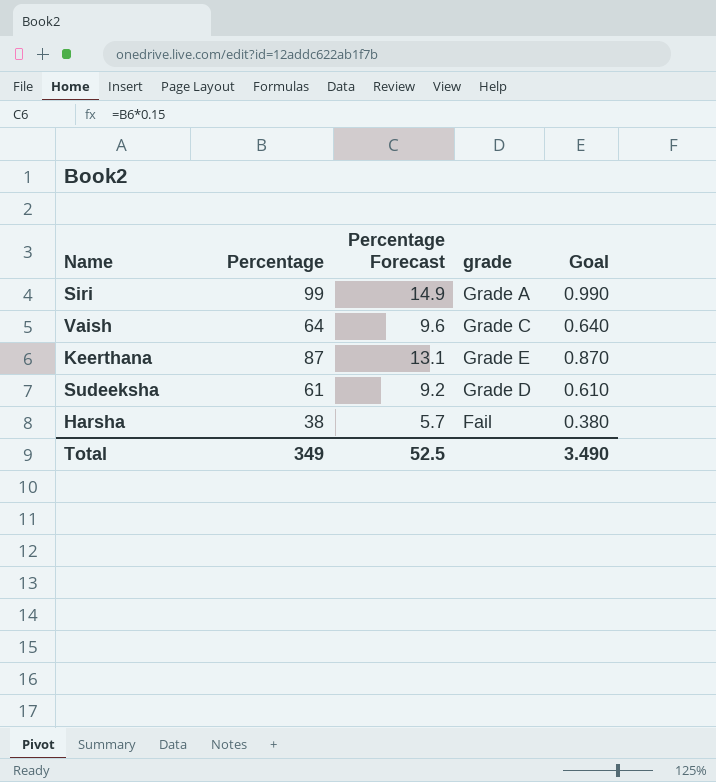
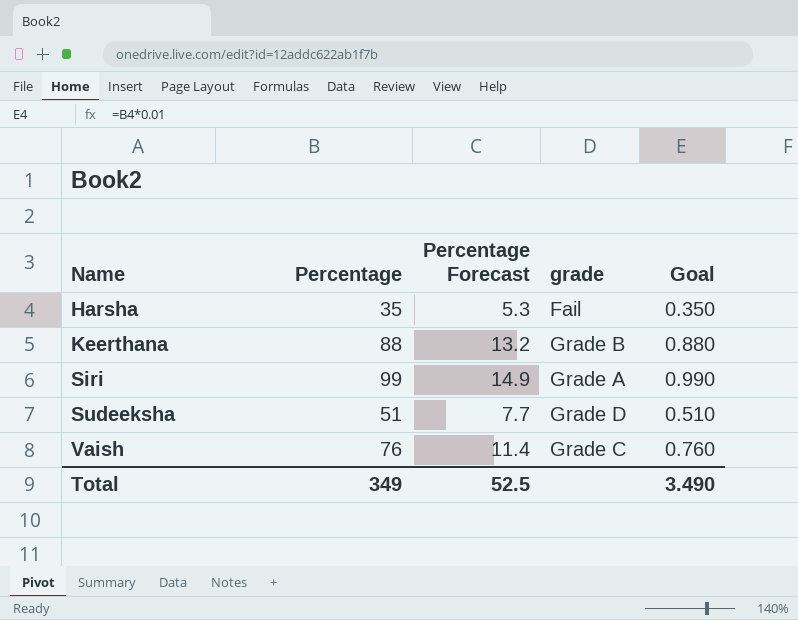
row order: none -> Name ascending
Harsha | Percentage: 38 -> 35
Harsha | Percentage Forecast: 5.7 -> 5.3
Harsha | Goal: 0.380 -> 0.350
Keerthana | Percentage: 87 -> 88
Keerthana | Percentage Forecast: 13.1 -> 13.2
Keerthana | grade: Grade E -> Grade B
Keerthana | Goal: 0.870 -> 0.880
Sudeeksha | Percentage: 61 -> 51
Sudeeksha | Percentage Forecast: 9.2 -> 7.7
Sudeeksha | Goal: 0.610 -> 0.510
Vaish | Percentage: 64 -> 76
Vaish | Percentage Forecast: 9.6 -> 11.4
Vaish | Goal: 0.640 -> 0.760

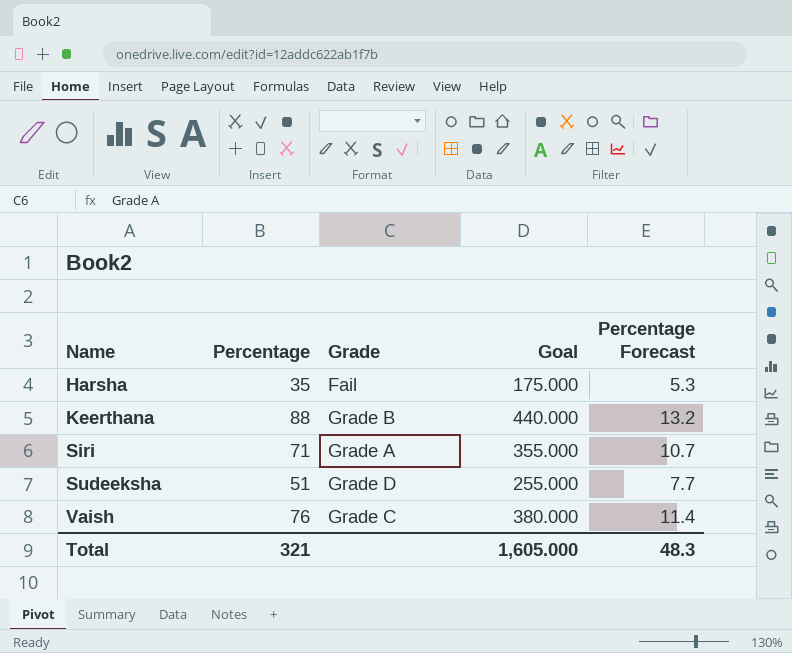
column name: grade -> Grade
column Goal | formula: [Percentage] * 0.01 -> [Percentage] * 5
column Percentage Forecast | position: 3 -> 5
Siri | Percentage: 99 -> 71
Siri | Percentage Forecast: 14.9 -> 10.7
Total | Percentage: 349 -> 321
Total | Goal: 3.490 -> 1,605.000
Total | Percentage Forecast: 52.5 -> 48.3

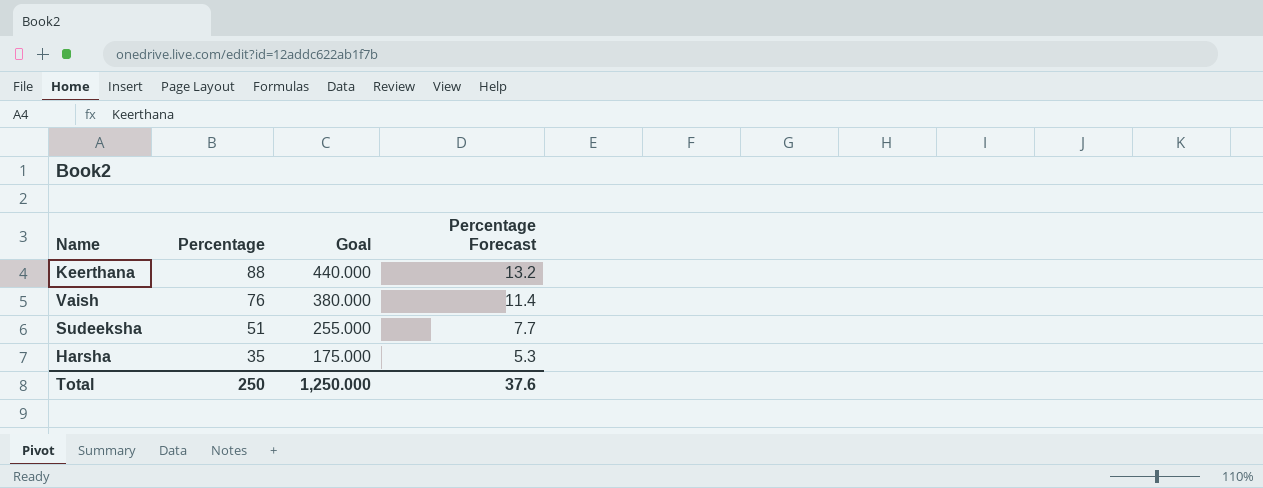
row order: Name ascending -> Percentage descending
column Grade | position: 3 -> none
row Siri: 71 | Grade A | 355.000 | 10.7 -> none
Total | Percentage: 321 -> 250
Total | Goal: 1,605.000 -> 1,250.000
Total | Percentage Forecast: 48.3 -> 37.6

